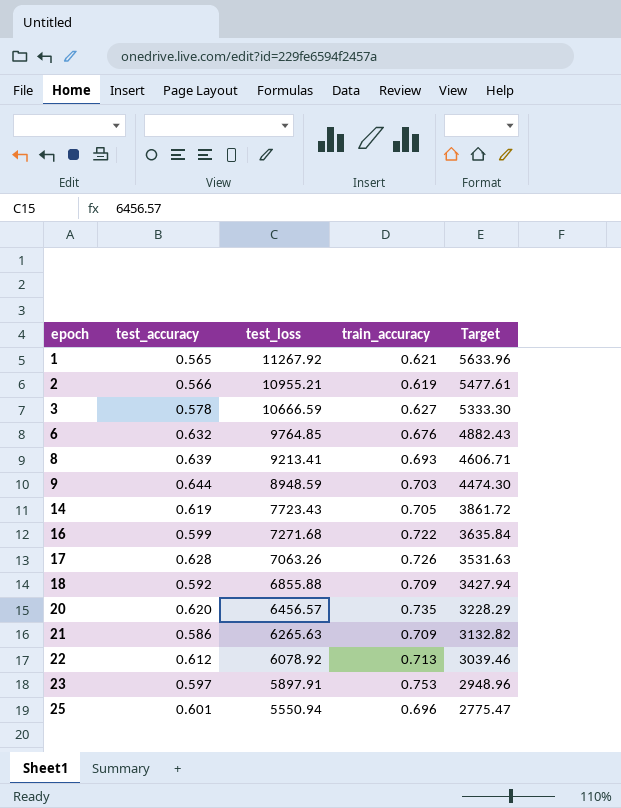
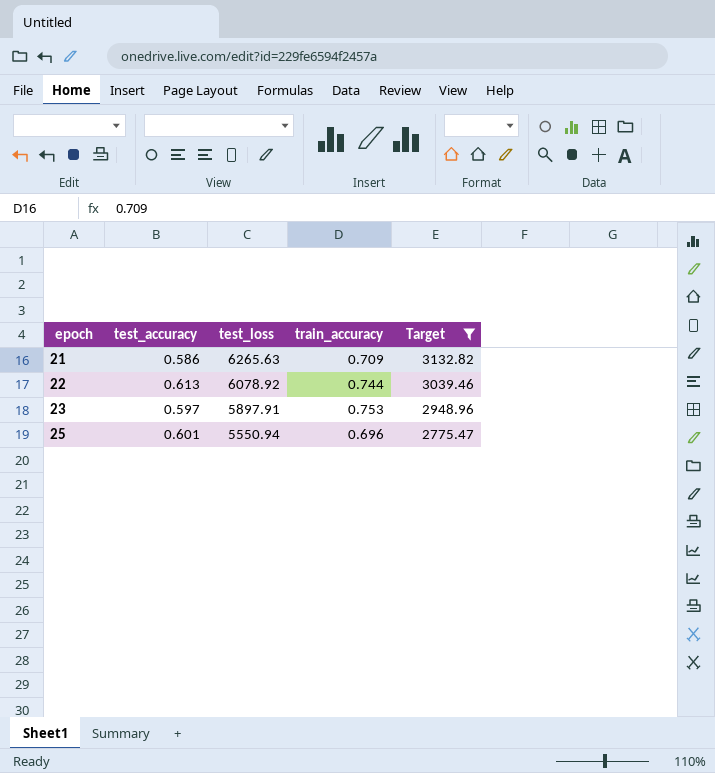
filter: none -> Target <= 3132.82
22 | test_accuracy: 0.612 -> 0.613
22 | train_accuracy: 0.713 -> 0.744

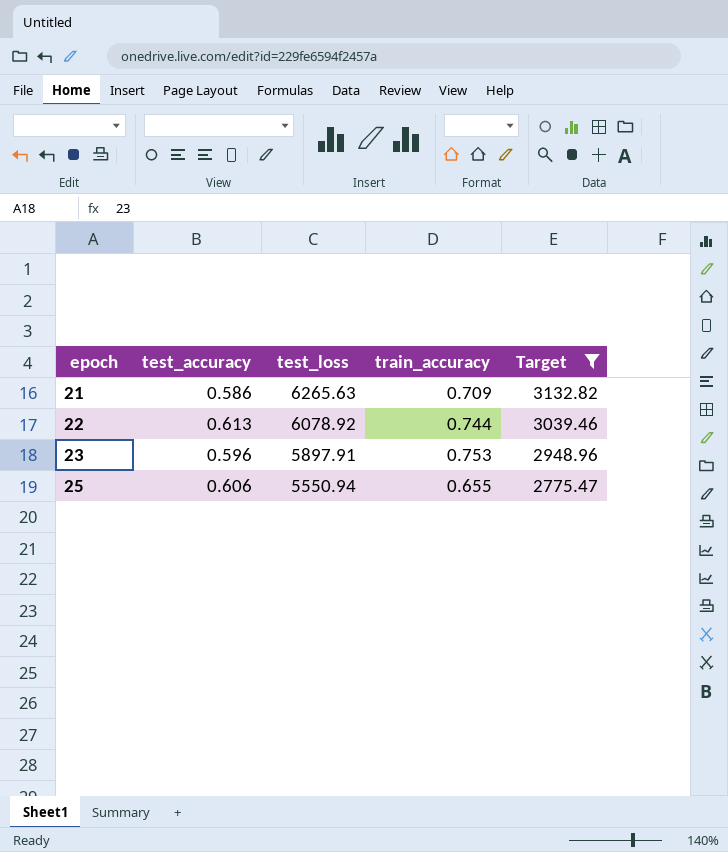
23 | test_accuracy: 0.597 -> 0.596
25 | test_accuracy: 0.601 -> 0.606
25 | train_accuracy: 0.696 -> 0.655

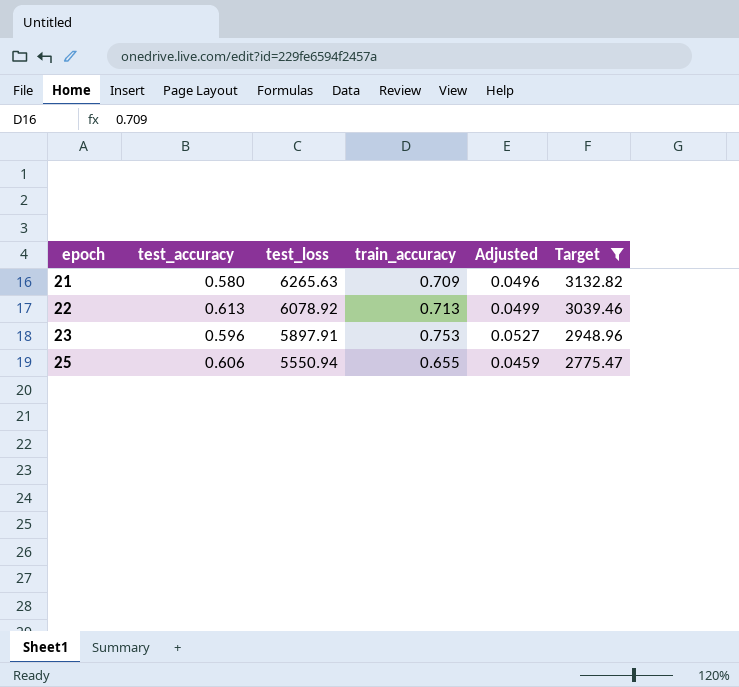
column Adjusted | formula: none -> [train_accuracy] * 0.07
21 | test_accuracy: 0.586 -> 0.580
22 | train_accuracy: 0.744 -> 0.713

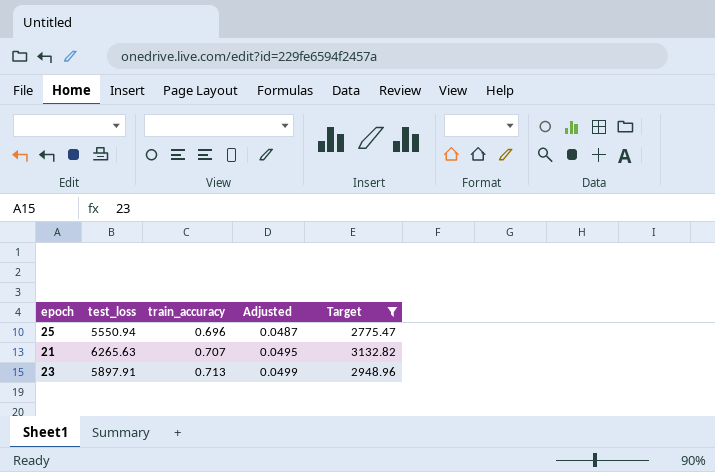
row order: epoch ascending -> train_accuracy ascending
column test_accuracy | position: 2 -> none
row 22: 0.613 | 6078.92 | 0.713 | 0.0499 | 3039.46 -> none
25 | train_accuracy: 0.655 -> 0.696
25 | Adjusted: 0.0459 -> 0.0487
21 | train_accuracy: 0.709 -> 0.707
21 | Adjusted: 0.0496 -> 0.0495
23 | train_accuracy: 0.753 -> 0.713
23 | Adjusted: 0.0527 -> 0.0499

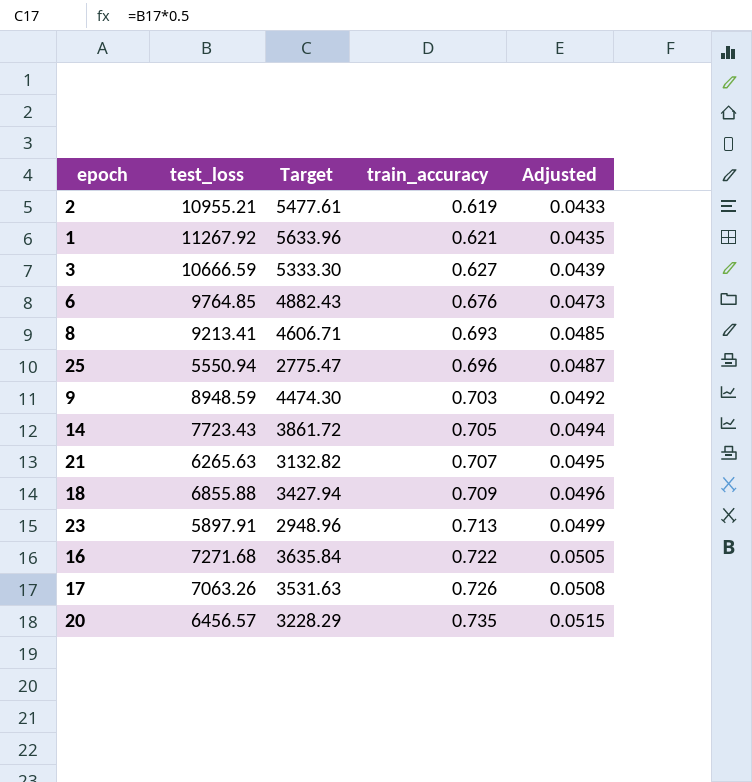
filter: Target <= 3132.82 -> none
column Target | position: 5 -> 3

